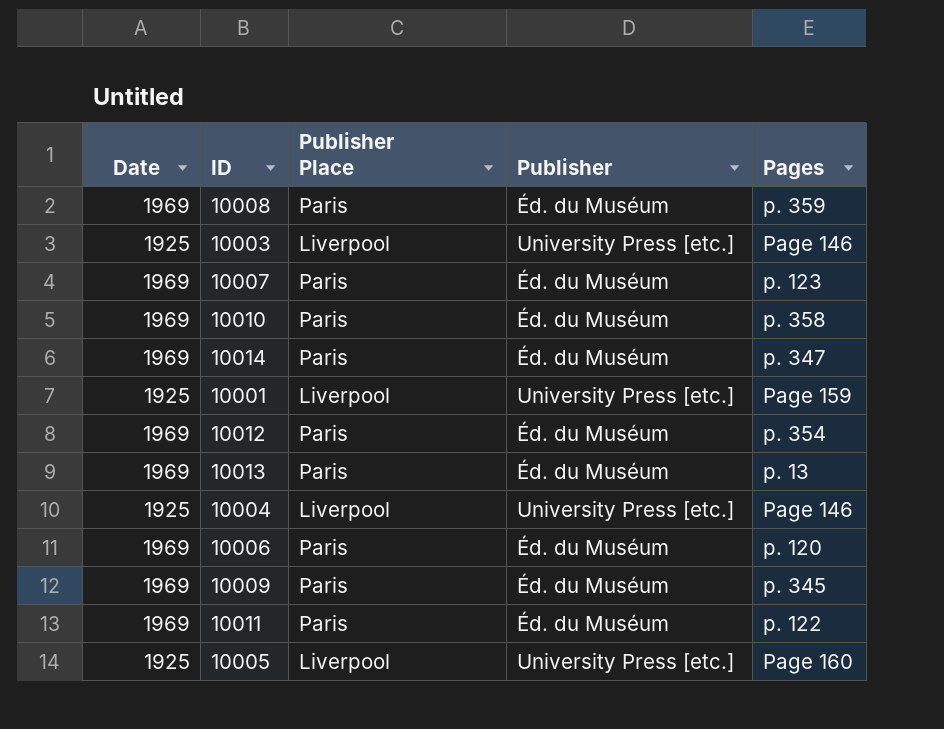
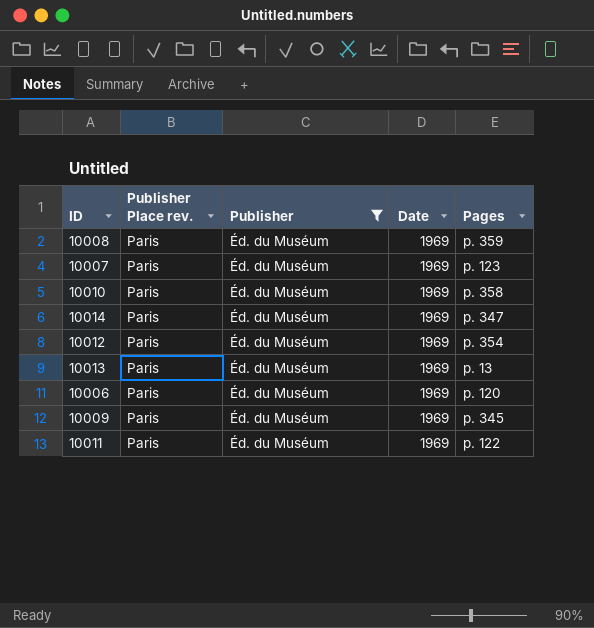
filter: none -> Publisher = Éd. du Muséum
column name: Publisher Place -> Publisher Place rev.
column Date | position: 1 -> 4

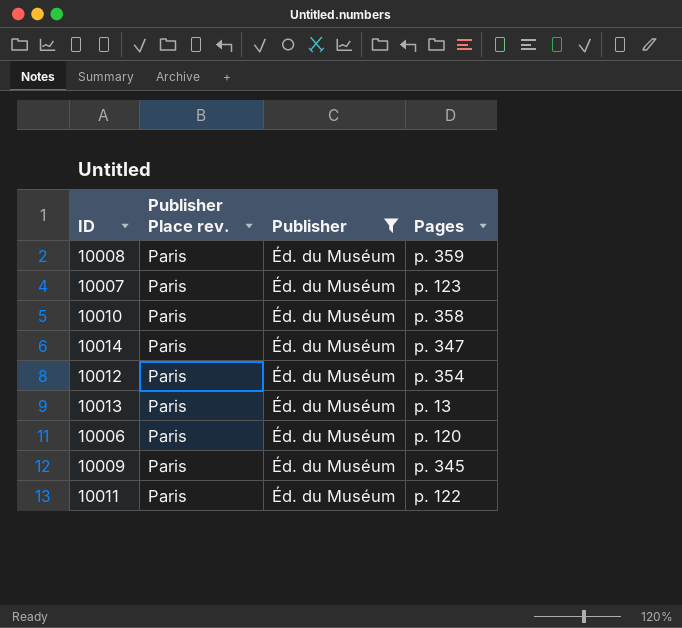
column Date | position: 4 -> none

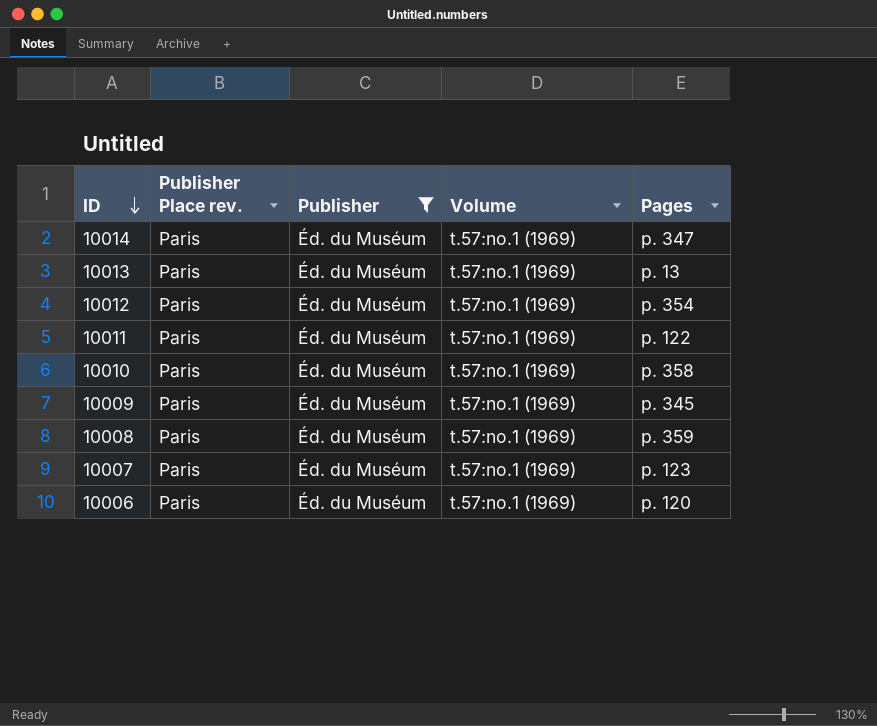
row order: none -> ID descending
column Volume | position: none -> 4

